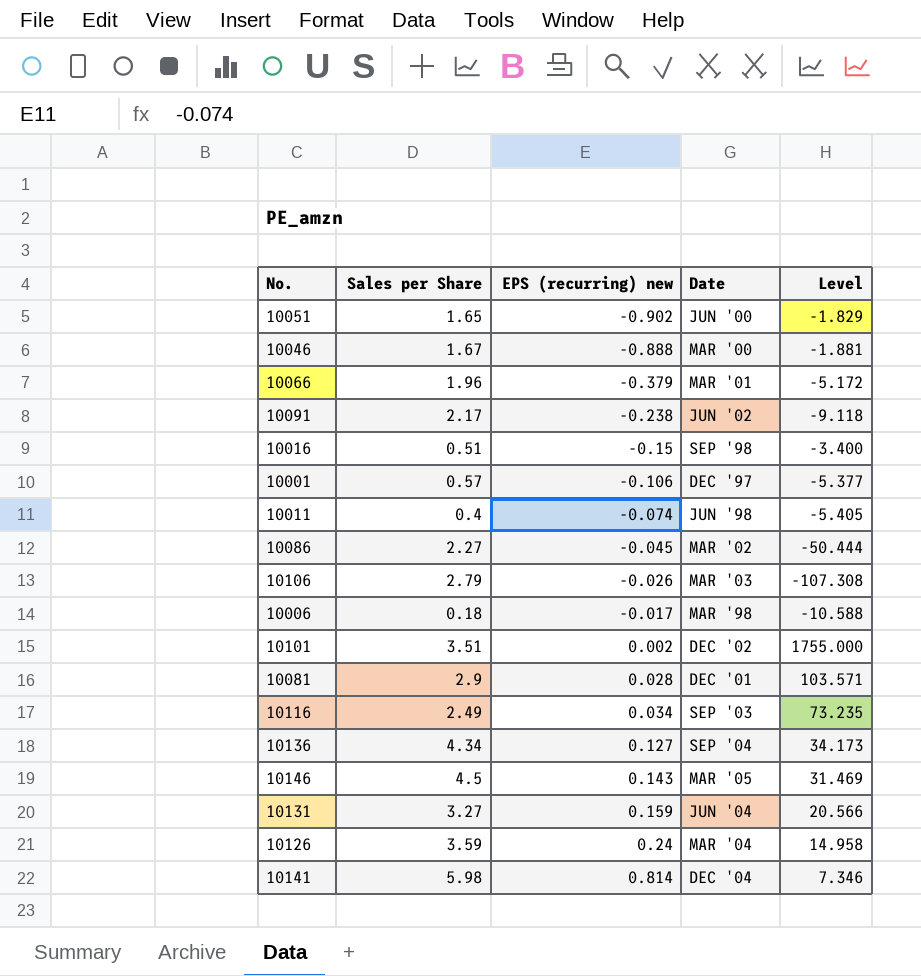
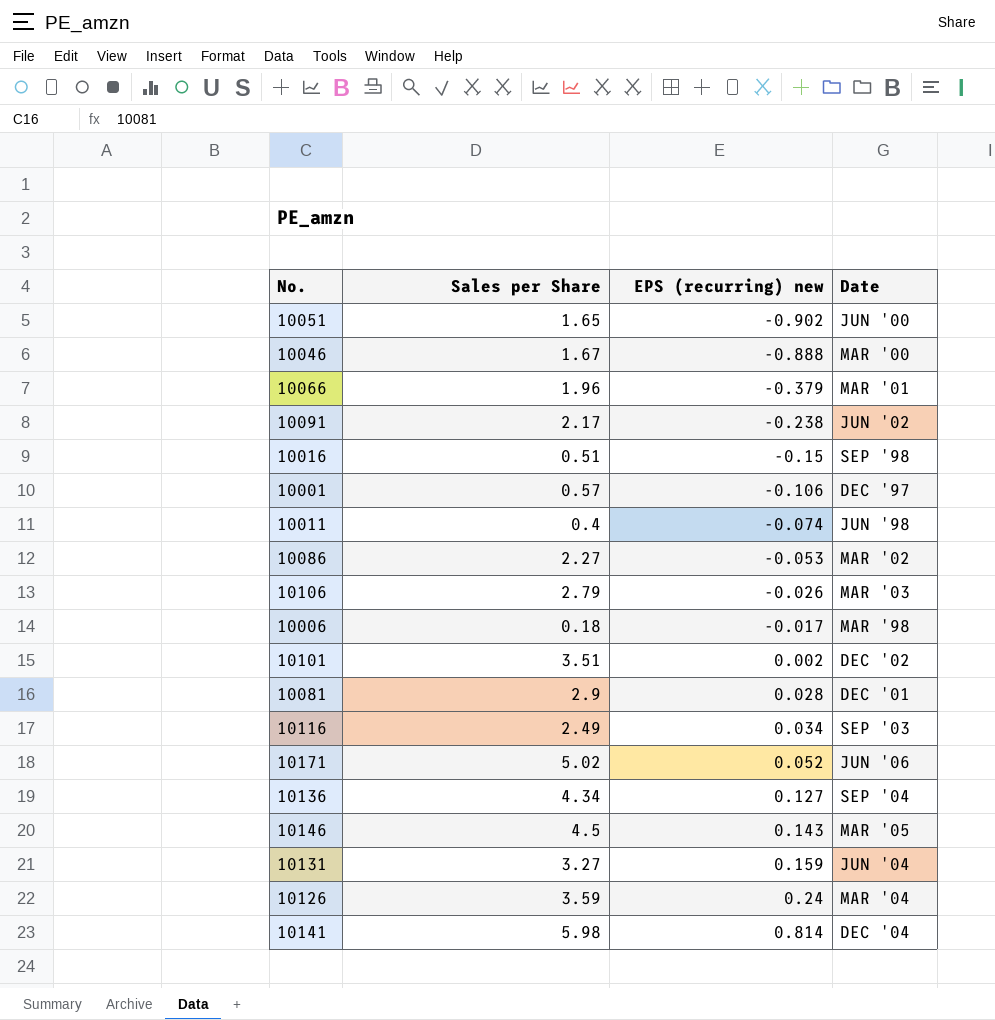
column Level | formula: [Sales per Share] / [EPS (recurring) new] -> none
10086 | EPS (recurring) new: -0.045 -> -0.053
row 10171: none -> 5.02 | 0.052 | JUN '06

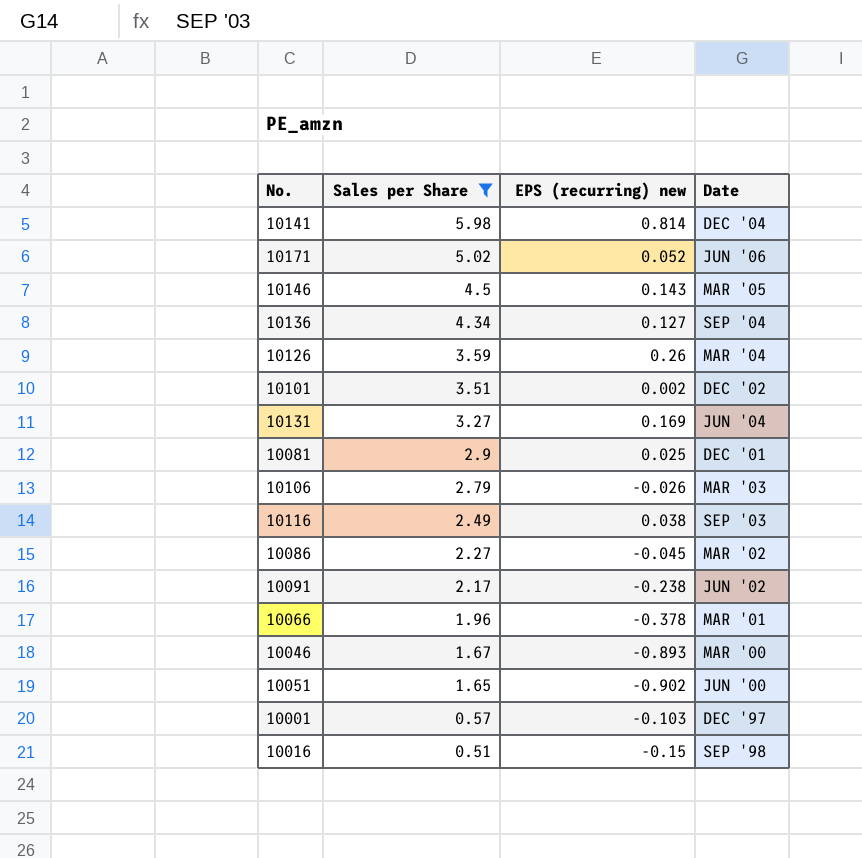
filter: none -> Sales per Share >= 0.51
row order: EPS (recurring) new ascending -> Sales per Share descending
10126 | EPS (recurring) new: 0.24 -> 0.26
10131 | EPS (recurring) new: 0.159 -> 0.169
10081 | EPS (recurring) new: 0.028 -> 0.025
10116 | EPS (recurring) new: 0.034 -> 0.038
10086 | EPS (recurring) new: -0.053 -> -0.045
10066 | EPS (recurring) new: -0.379 -> -0.378
10046 | EPS (recurring) new: -0.888 -> -0.893
10001 | EPS (recurring) new: -0.106 -> -0.103

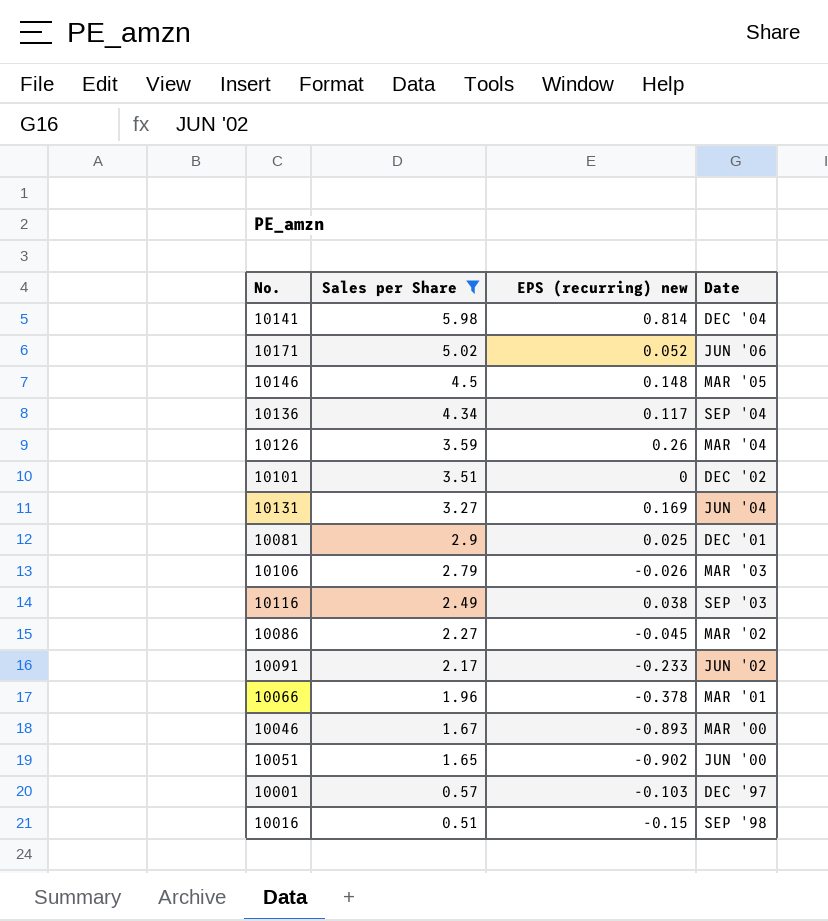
10146 | EPS (recurring) new: 0.143 -> 0.148
10136 | EPS (recurring) new: 0.127 -> 0.117
10101 | EPS (recurring) new: 0.002 -> 0
10091 | EPS (recurring) new: -0.238 -> -0.233

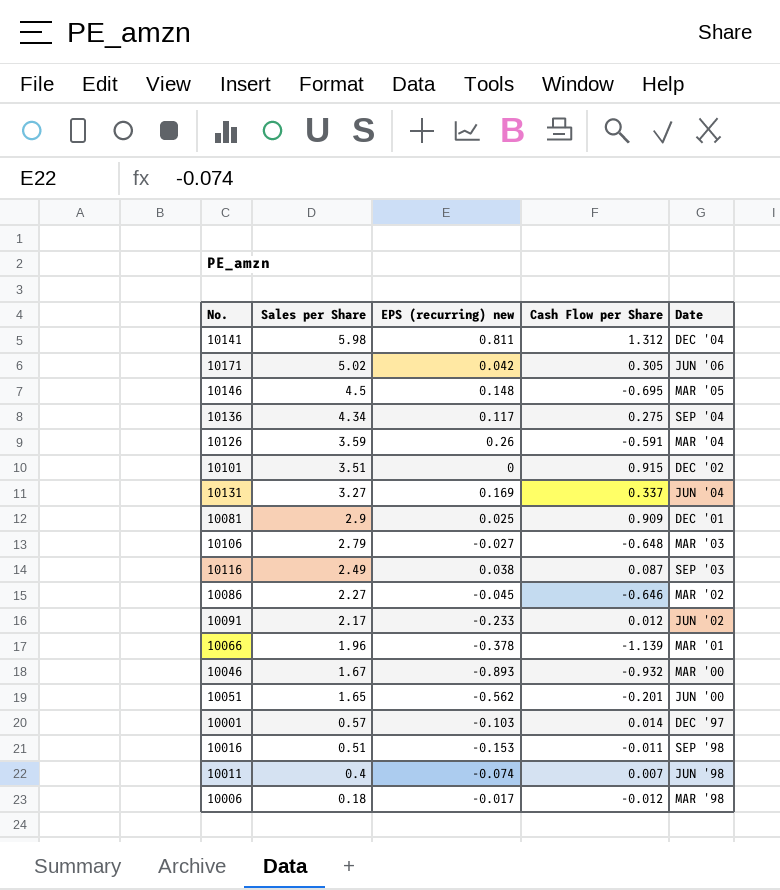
filter: Sales per Share >= 0.51 -> none
column Cash Flow per Share | position: none -> 4
10141 | EPS (recurring) new: 0.814 -> 0.811
10171 | EPS (recurring) new: 0.052 -> 0.042
10106 | EPS (recurring) new: -0.026 -> -0.027
10051 | EPS (recurring) new: -0.902 -> -0.562
10016 | EPS (recurring) new: -0.15 -> -0.153

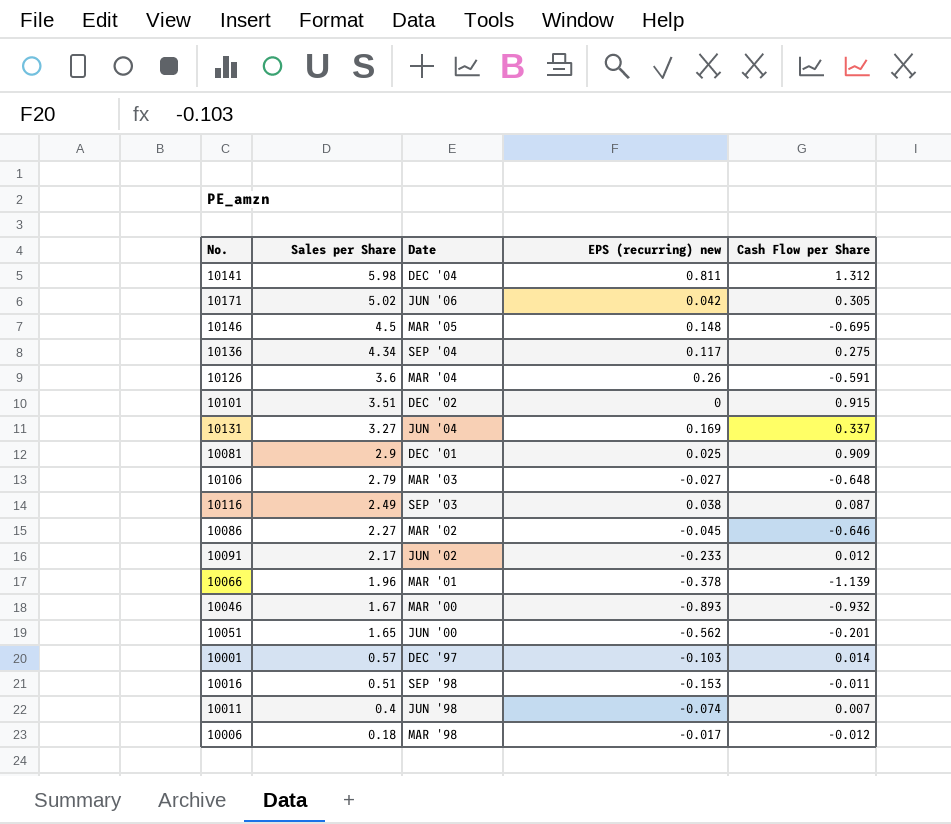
column Date | position: 5 -> 3
10126 | Sales per Share: 3.59 -> 3.6

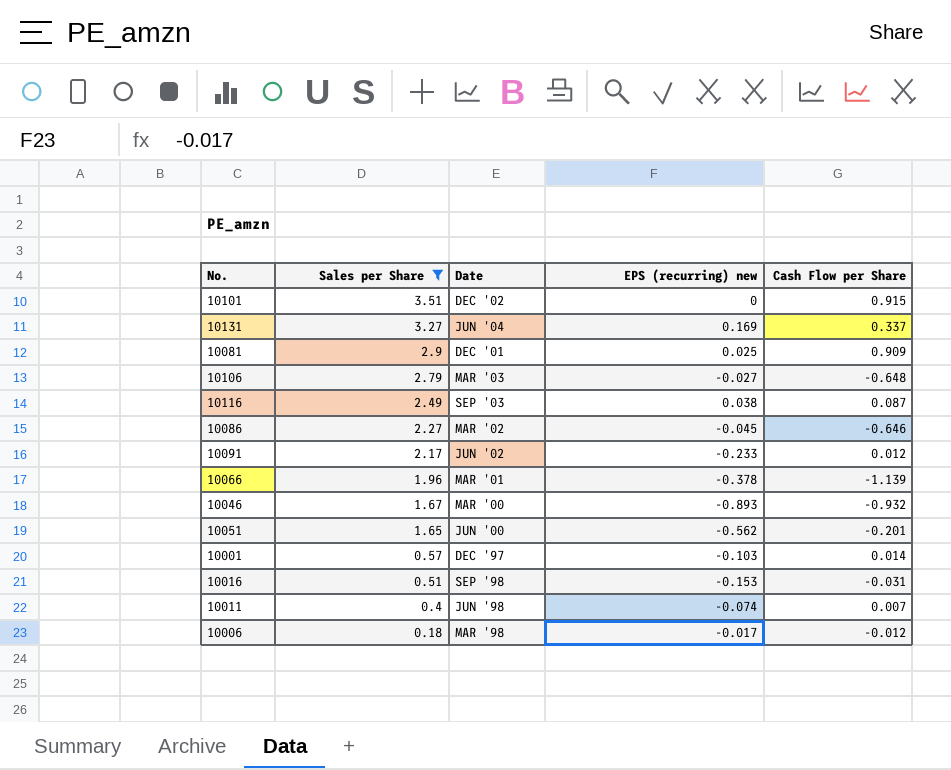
filter: none -> Sales per Share <= 3.51
10016 | Cash Flow per Share: -0.011 -> -0.031

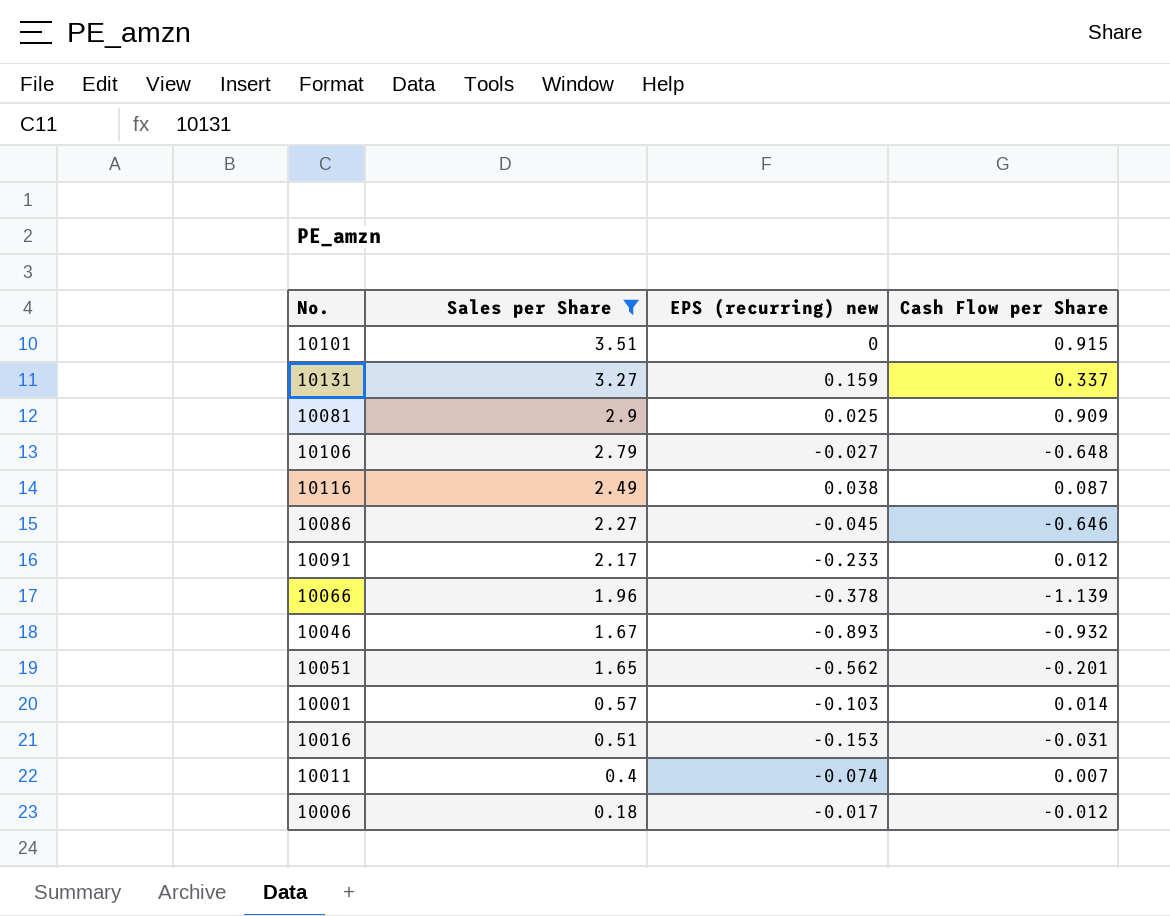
column Date | position: 3 -> none
10131 | EPS (recurring) new: 0.169 -> 0.159

